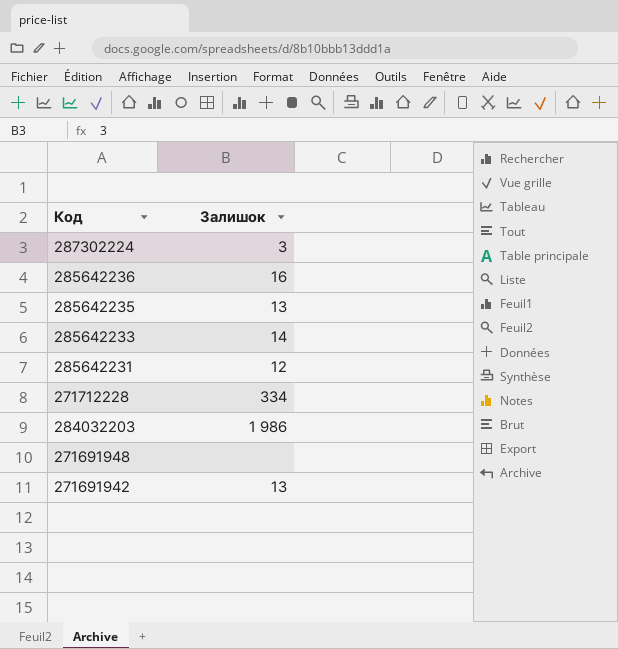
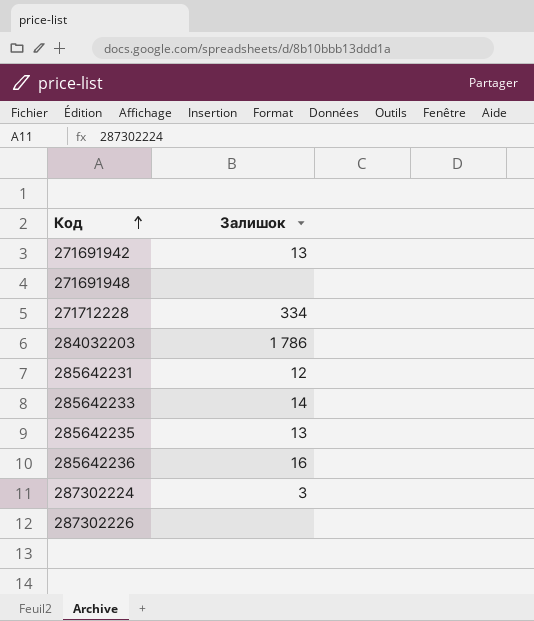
row order: none -> Код ascending
284032203 | Залишок: 1 986 -> 1 786
row 287302226: none -> none

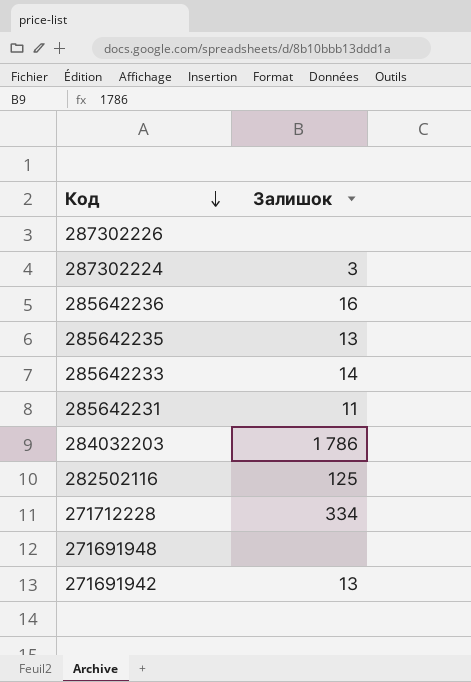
row order: Код ascending -> Код descending
285642231 | Залишок: 12 -> 11
row 282502116: none -> 125

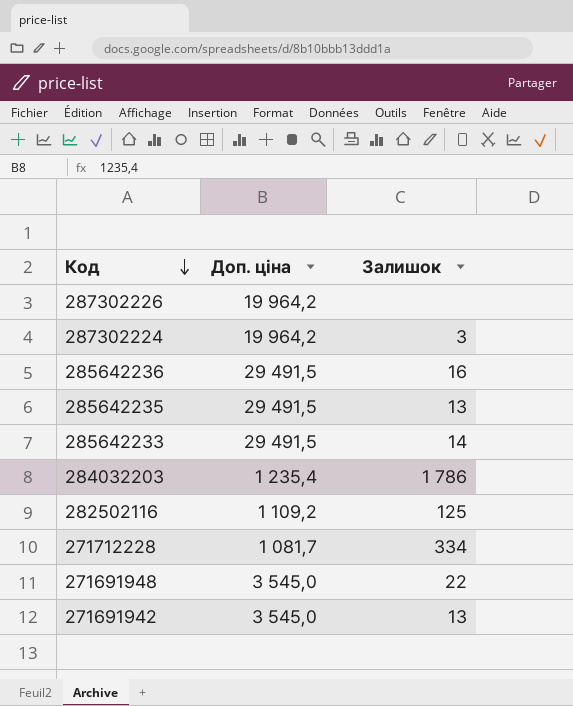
column Доп. ціна | position: none -> 2
row 285642231: 11 -> none
271691948 | Залишок: none -> 22

